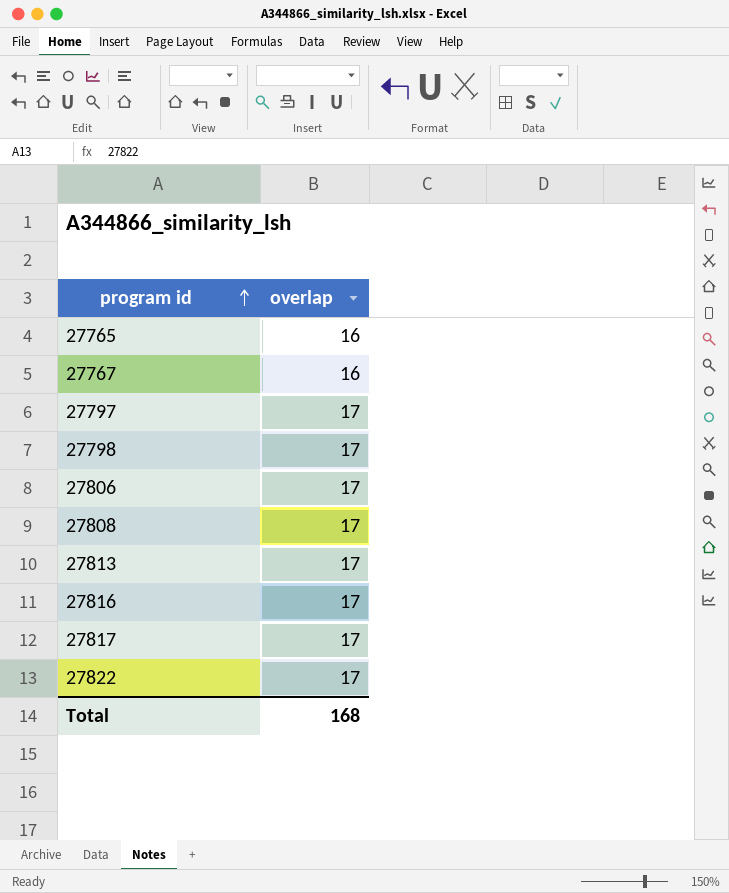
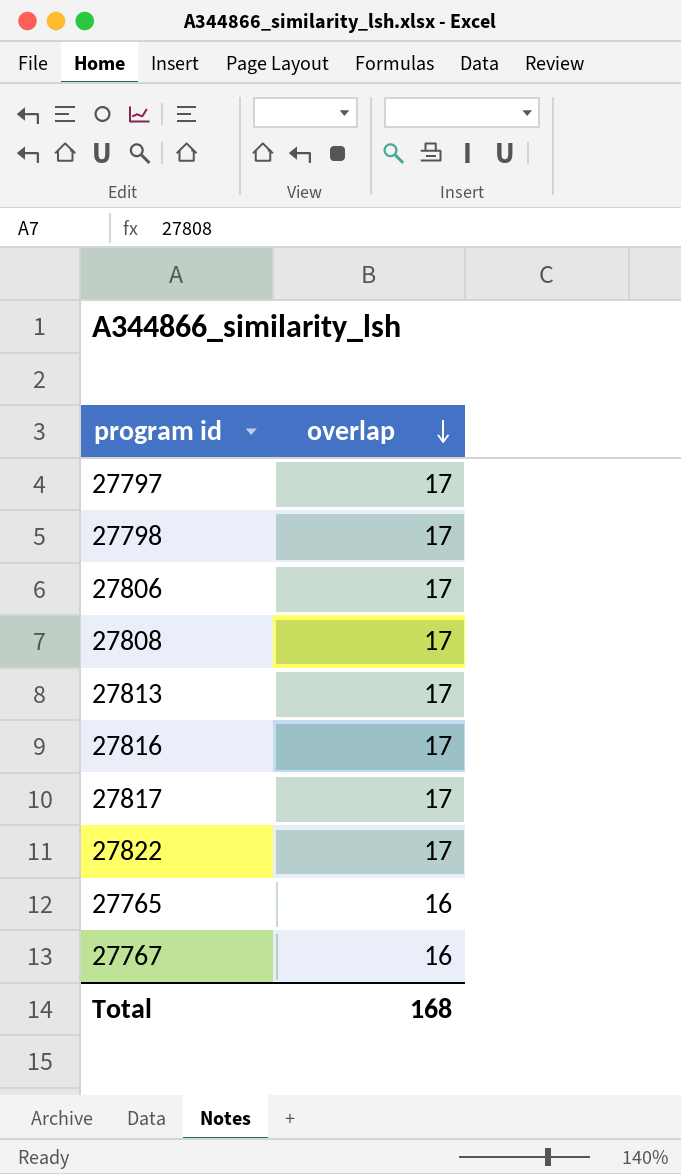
row order: program id ascending -> overlap descending

